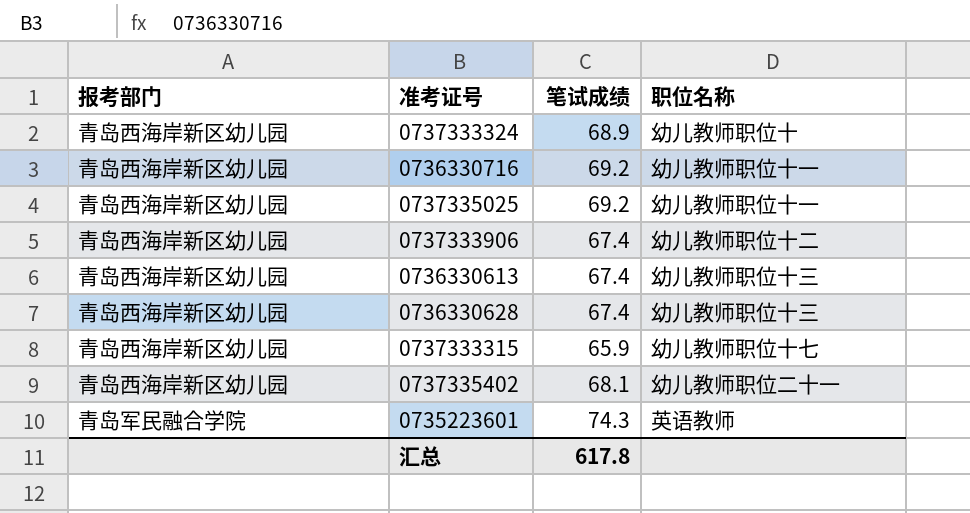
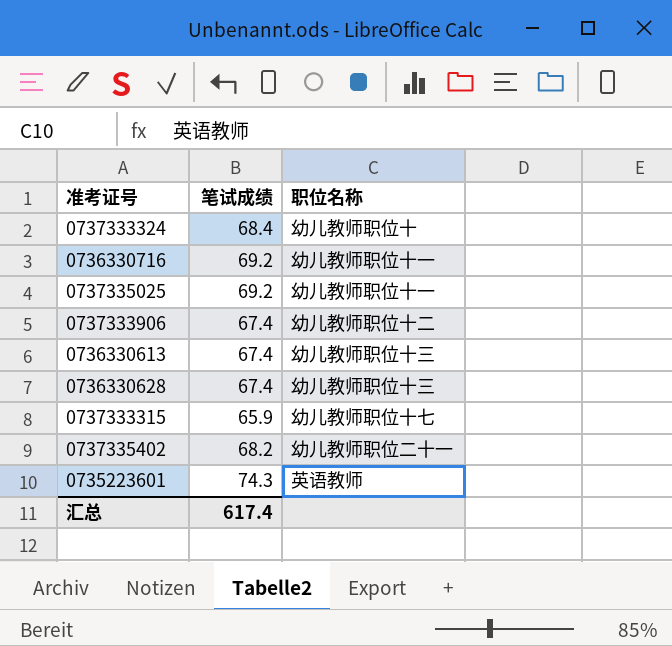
column 报考部门 | position: 1 -> none
0737333324 | 笔试成绩: 68.9 -> 68.4
0737335402 | 笔试成绩: 68.1 -> 68.2
汇总 | 笔试成绩: 617.8 -> 617.4

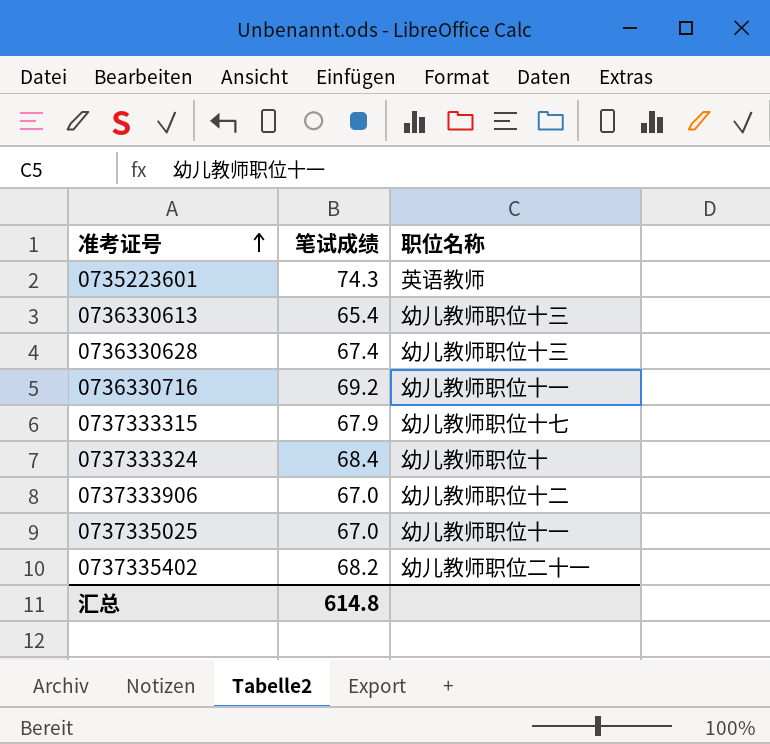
row order: none -> 准考证号 ascending
0736330613 | 笔试成绩: 67.4 -> 65.4
0737333315 | 笔试成绩: 65.9 -> 67.9
0737333906 | 笔试成绩: 67.4 -> 67.0
0737335025 | 笔试成绩: 69.2 -> 67.0
汇总 | 笔试成绩: 617.4 -> 614.8

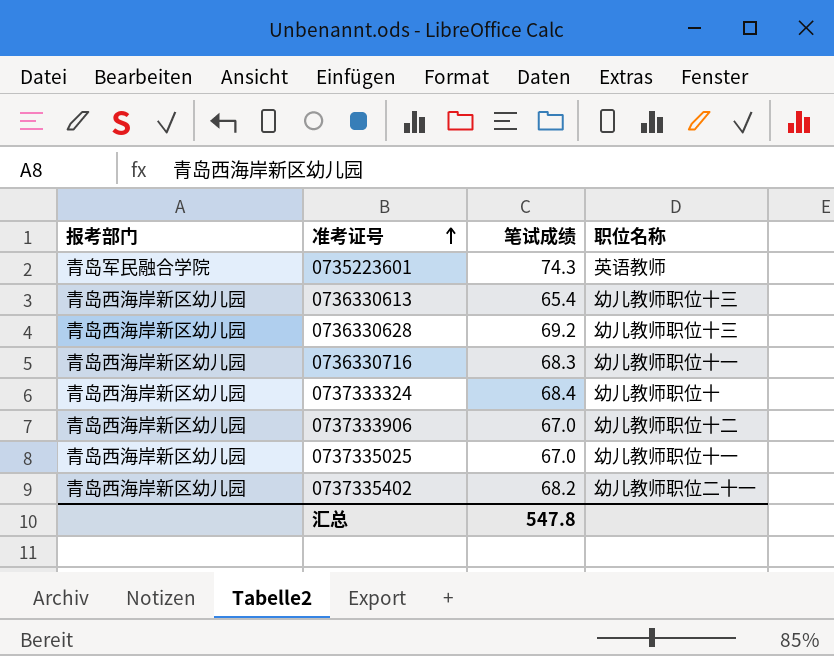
column 报考部门 | position: none -> 1
row 0737333315: 67.9 | 幼儿教师职位十七 -> none
0736330628 | 笔试成绩: 67.4 -> 69.2
0736330716 | 笔试成绩: 69.2 -> 68.3
汇总 | 笔试成绩: 614.8 -> 547.8

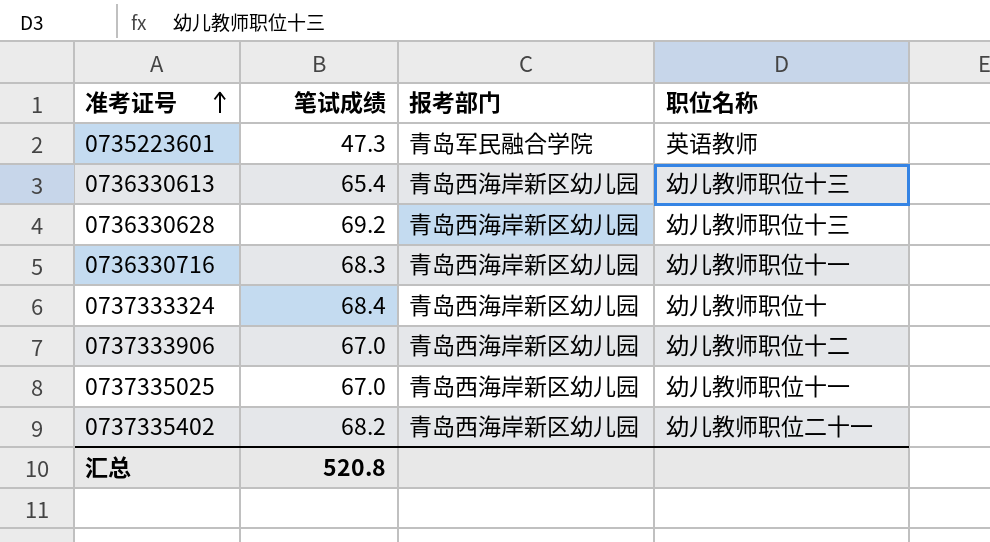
column 报考部门 | position: 1 -> 3
0735223601 | 笔试成绩: 74.3 -> 47.3
汇总 | 笔试成绩: 547.8 -> 520.8

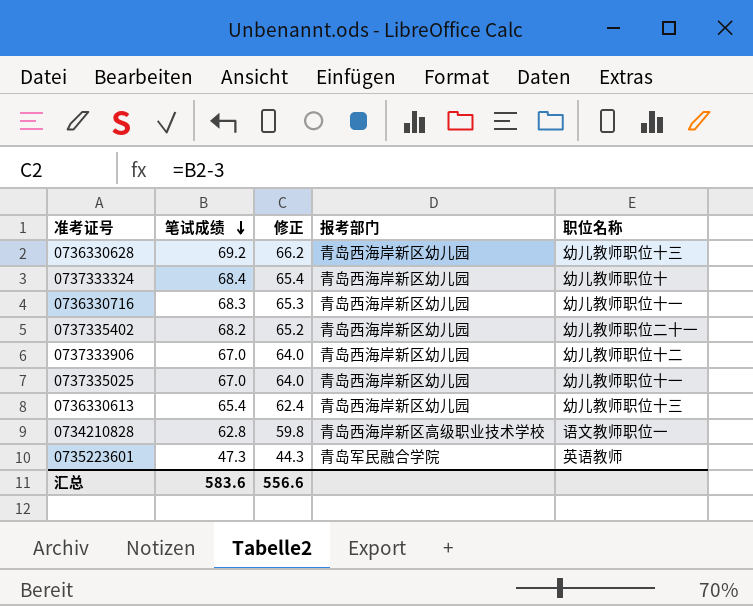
row order: 准考证号 ascending -> 笔试成绩 descending
column 修正 | formula: none -> [笔试成绩] - 3
row 0734210828: none -> 62.8 | 59.8 | 青岛西海岸新区高级职业技术学校 | 语文教师职位一
汇总 | 笔试成绩: 520.8 -> 583.6

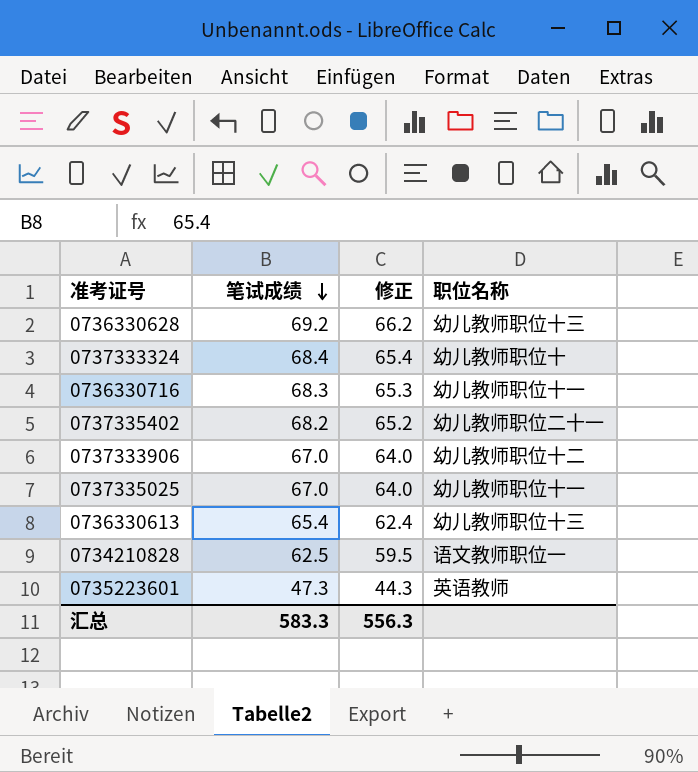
column 报考部门 | position: 4 -> none
0734210828 | 笔试成绩: 62.8 -> 62.5
0734210828 | 修正: 59.8 -> 59.5
汇总 | 笔试成绩: 583.6 -> 583.3
汇总 | 修正: 556.6 -> 556.3

